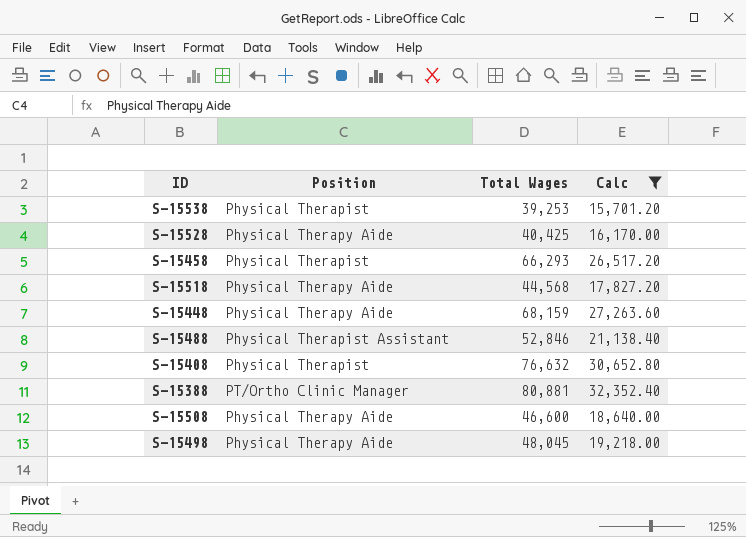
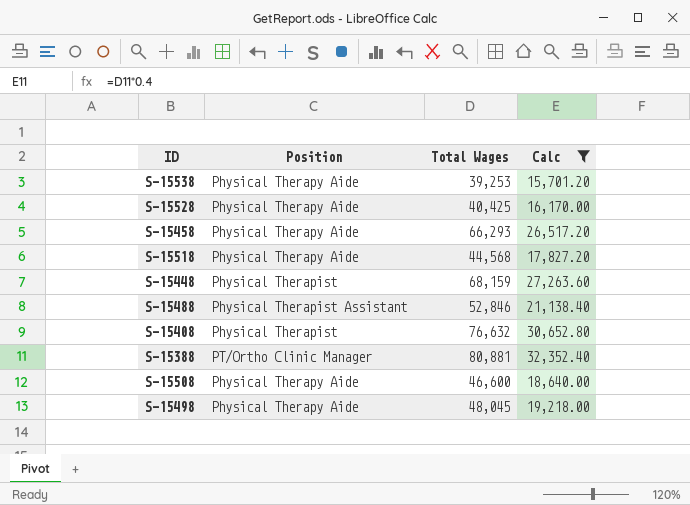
S-15538 | Position: Physical Therapist -> Physical Therapy Aide
S-15458 | Position: Physical Therapist -> Physical Therapy Aide
S-15448 | Position: Physical Therapy Aide -> Physical Therapist

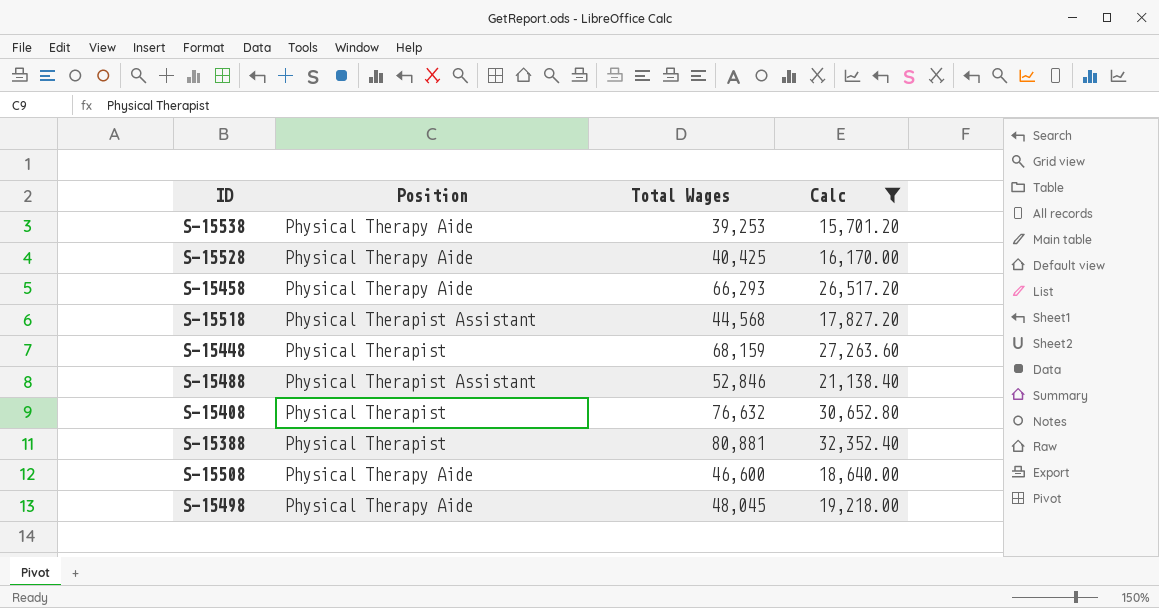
S-15518 | Position: Physical Therapy Aide -> Physical Therapist Assistant
S-15388 | Position: PT/Ortho Clinic Manager -> Physical Therapist

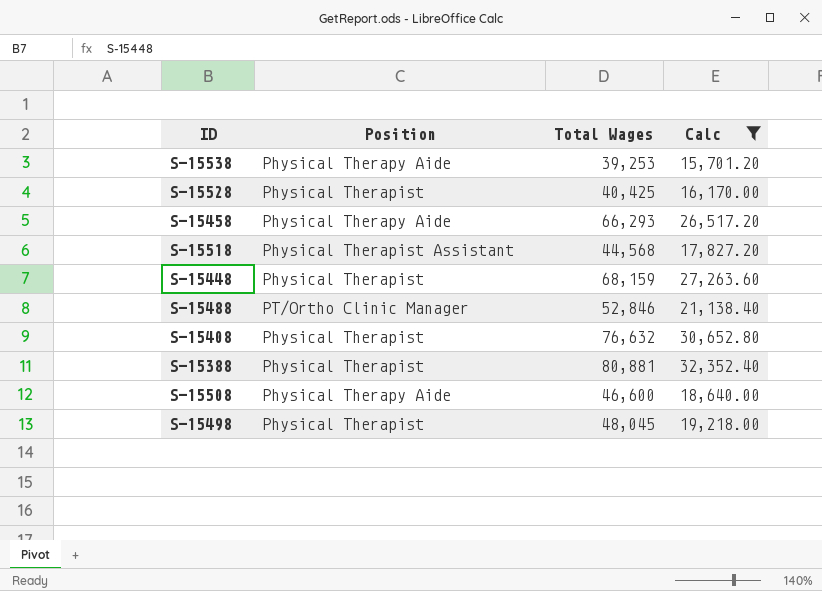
S-15528 | Position: Physical Therapy Aide -> Physical Therapist
S-15488 | Position: Physical Therapist Assistant -> PT/Ortho Clinic Manager
S-15498 | Position: Physical Therapy Aide -> Physical Therapist

